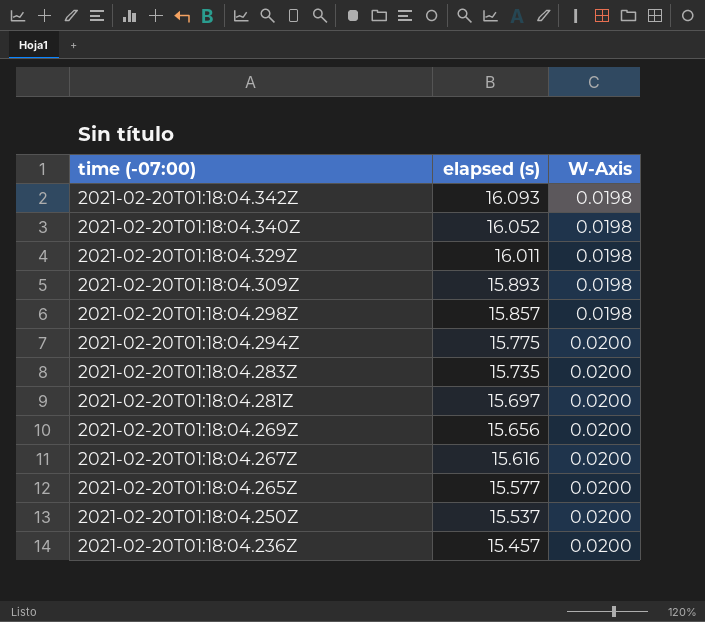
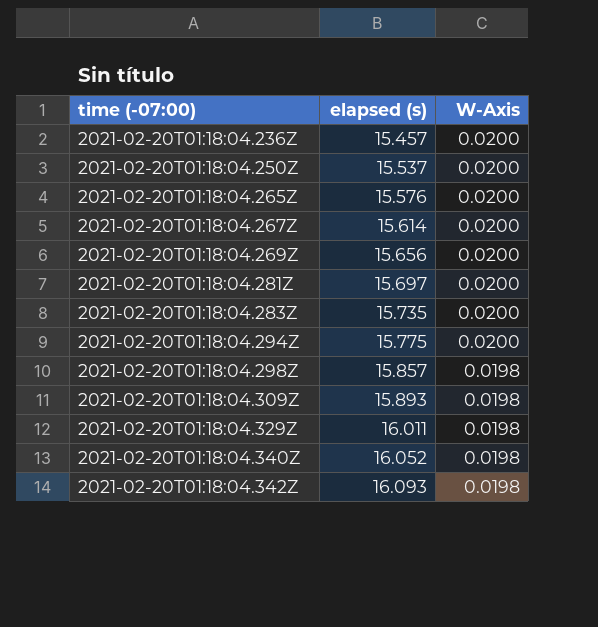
row order: time (-07:00) descending -> time (-07:00) ascending
2021-02-20T01:18:04.265Z | elapsed (s): 15.577 -> 15.576
2021-02-20T01:18:04.267Z | elapsed (s): 15.616 -> 15.614

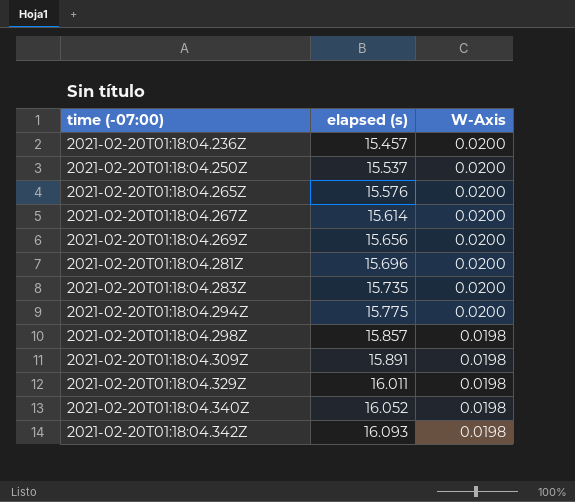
2021-02-20T01:18:04.281Z | elapsed (s): 15.697 -> 15.696
2021-02-20T01:18:04.309Z | elapsed (s): 15.893 -> 15.891

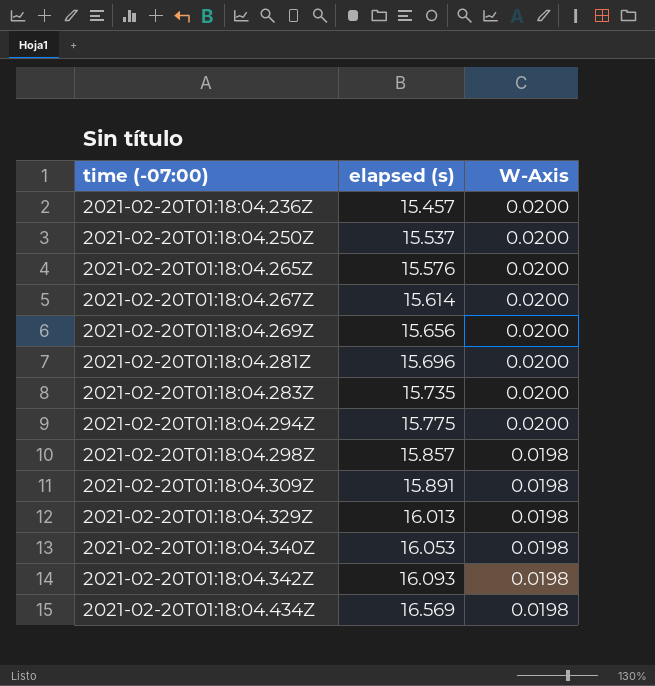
2021-02-20T01:18:04.329Z | elapsed (s): 16.011 -> 16.013
2021-02-20T01:18:04.340Z | elapsed (s): 16.052 -> 16.053
row 2021-02-20T01:18:04.434Z: none -> 16.569 | 0.0198

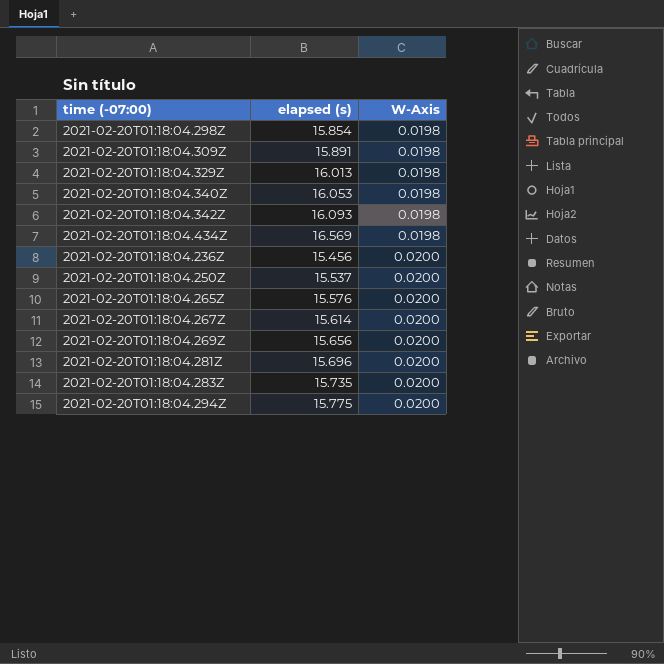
row order: time (-07:00) ascending -> W-Axis ascending
2021-02-20T01:18:04.298Z | elapsed (s): 15.857 -> 15.854
2021-02-20T01:18:04.236Z | elapsed (s): 15.457 -> 15.456

